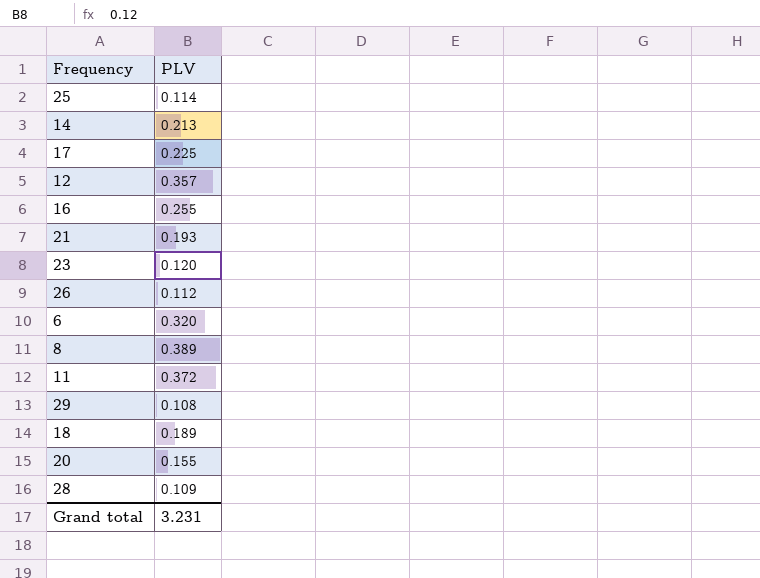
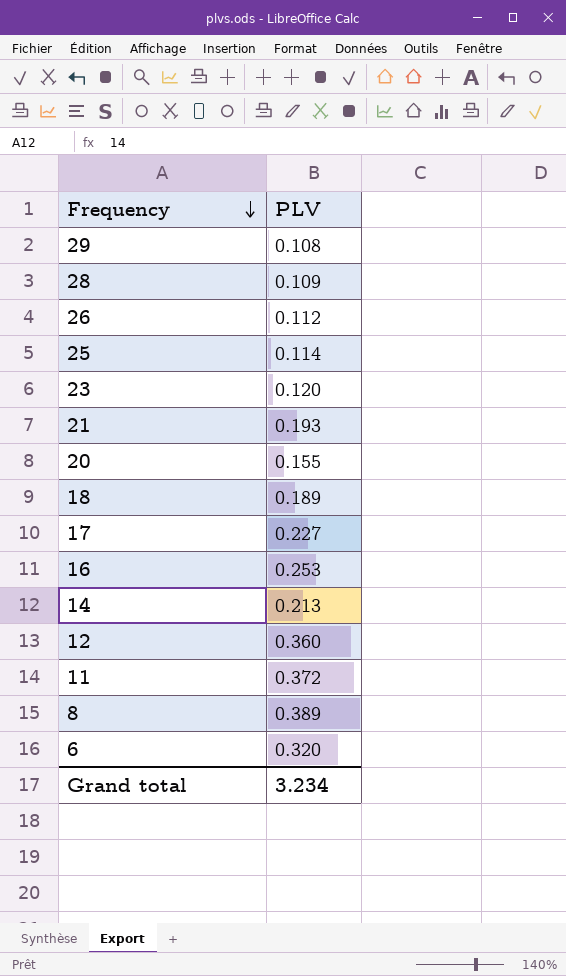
row order: none -> Frequency descending
17 | PLV: 0.225 -> 0.227
16 | PLV: 0.255 -> 0.253
12 | PLV: 0.357 -> 0.360
Grand total | PLV: 3.231 -> 3.234

